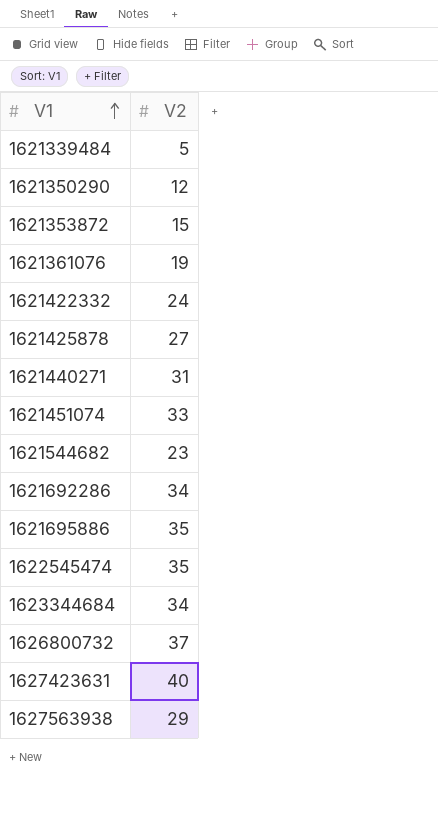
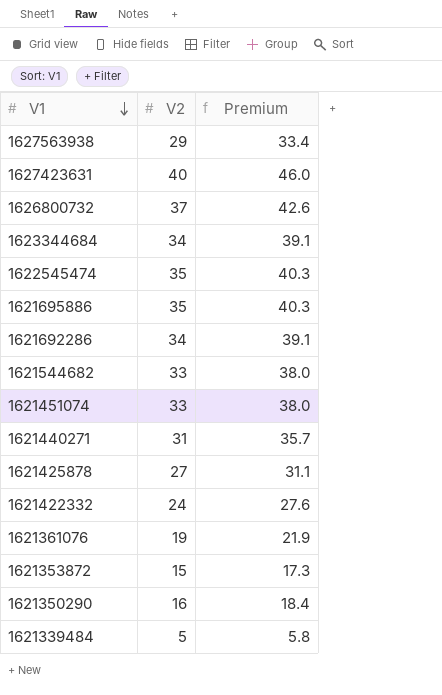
row order: V1 ascending -> V1 descending
column Premium | formula: none -> [V2] * 1.15
1621544682 | V2: 23 -> 33
1621350290 | V2: 12 -> 16

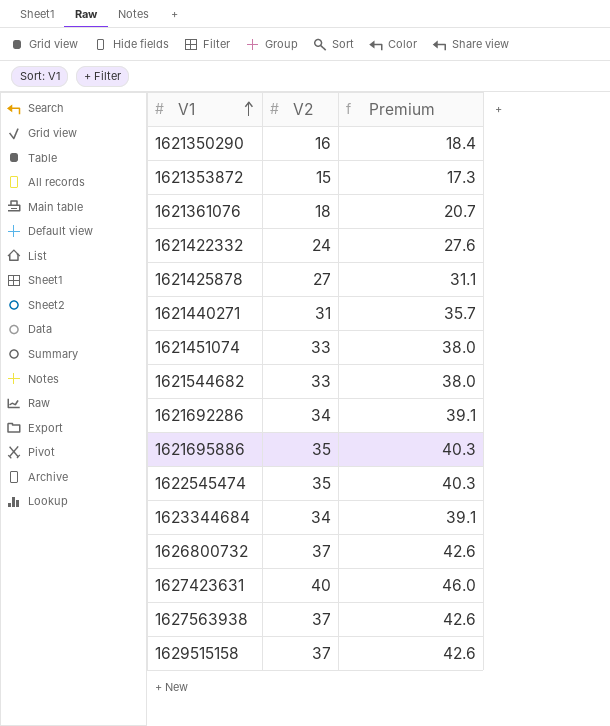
row order: V1 descending -> V1 ascending
row 1621339484: 5 | 5.8 -> none
1621361076 | V2: 19 -> 18
1621361076 | Premium: 21.9 -> 20.7
1627563938 | V2: 29 -> 37
1627563938 | Premium: 33.4 -> 42.6
row 1629515158: none -> 37 | 42.6

